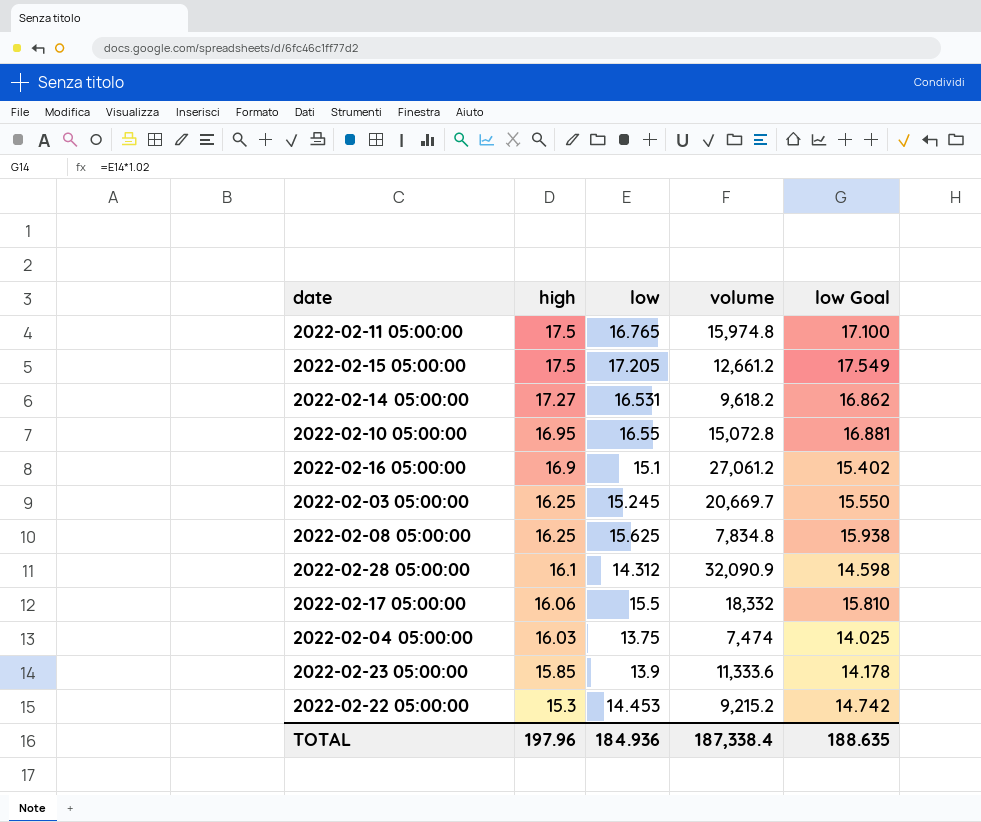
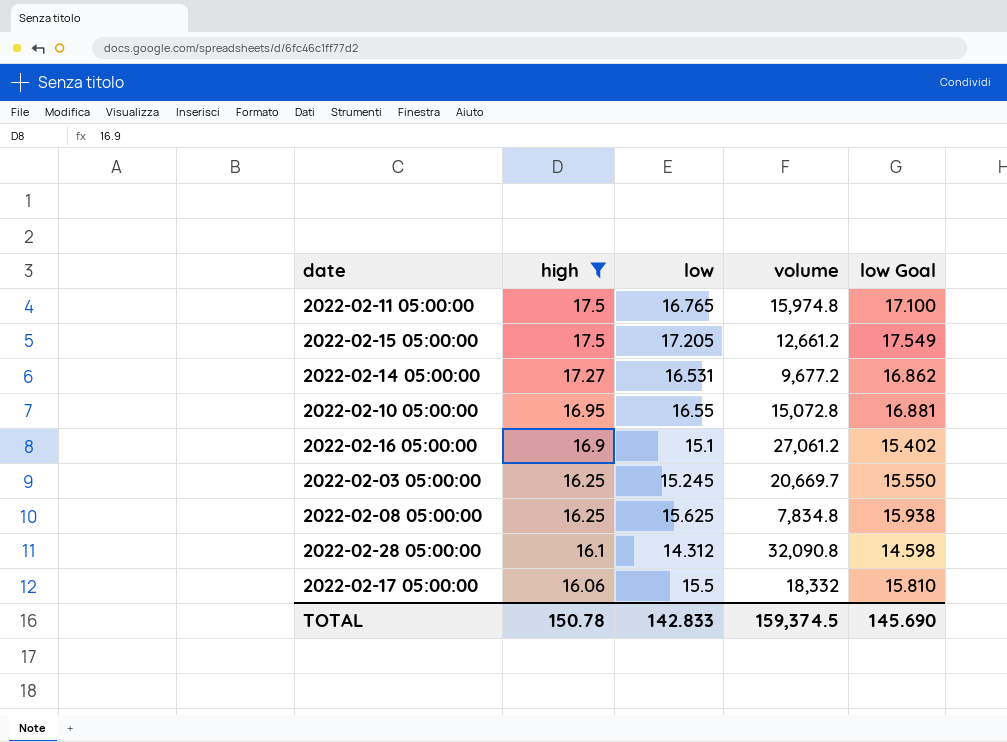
filter: none -> high >= 16.06
2022-02-14 05:00:00 | volume: 9,618.2 -> 9,677.2
2022-02-28 05:00:00 | volume: 32,090.9 -> 32,090.8
TOTAL | high: 197.96 -> 150.78
TOTAL | low: 184.936 -> 142.833
TOTAL | volume: 187,338.4 -> 159,374.5
TOTAL | low Goal: 188.635 -> 145.690

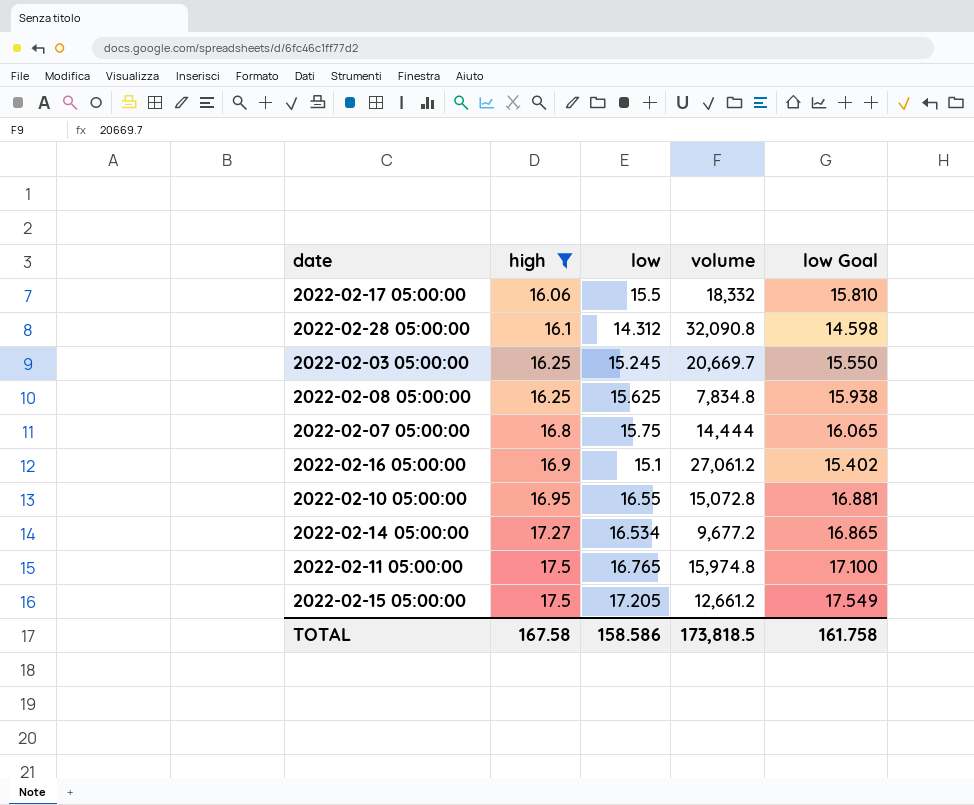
row order: high descending -> high ascending
row 2022-02-07 05:00:00: none -> 16.8 | 15.75 | 14,444 | 16.065
2022-02-14 05:00:00 | low: 16.531 -> 16.534
2022-02-14 05:00:00 | low Goal: 16.862 -> 16.865
TOTAL | high: 150.78 -> 167.58
TOTAL | low: 142.833 -> 158.586
TOTAL | volume: 159,374.5 -> 173,818.5
TOTAL | low Goal: 145.690 -> 161.758

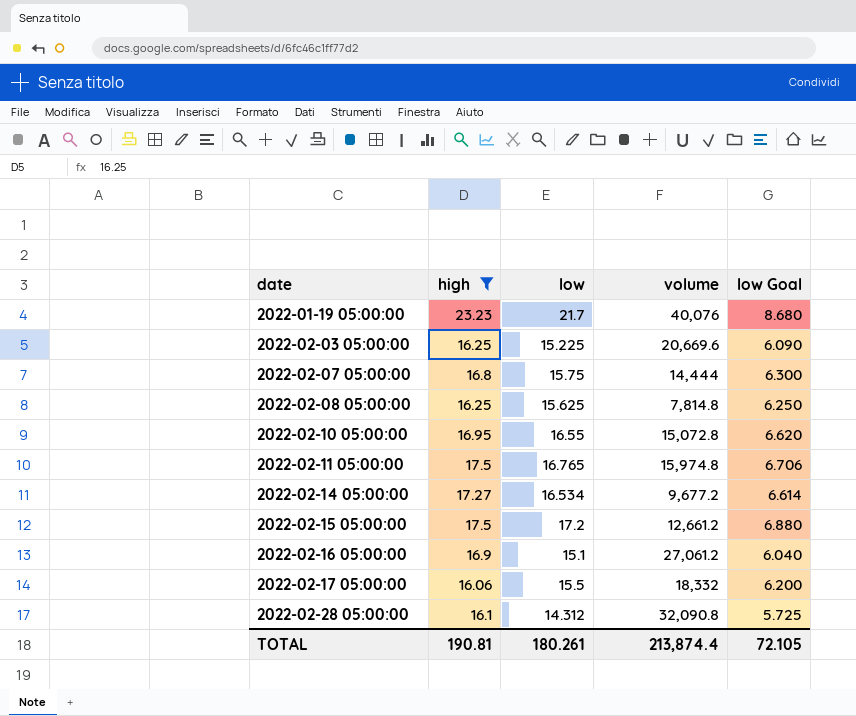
row order: high ascending -> date ascending
column low Goal | formula: [low] * 1.02 -> [low] * 0.4
row 2022-01-19 05:00:00: none -> 23.23 | 21.7 | 40,076 | 8.680
2022-02-03 05:00:00 | low: 15.245 -> 15.225
2022-02-03 05:00:00 | volume: 20,669.7 -> 20,669.6
2022-02-08 05:00:00 | volume: 7,834.8 -> 7,814.8
2022-02-15 05:00:00 | low: 17.205 -> 17.2
TOTAL | high: 167.58 -> 190.81
TOTAL | low: 158.586 -> 180.261
TOTAL | volume: 173,818.5 -> 213,874.4
TOTAL | low Goal: 161.758 -> 72.105

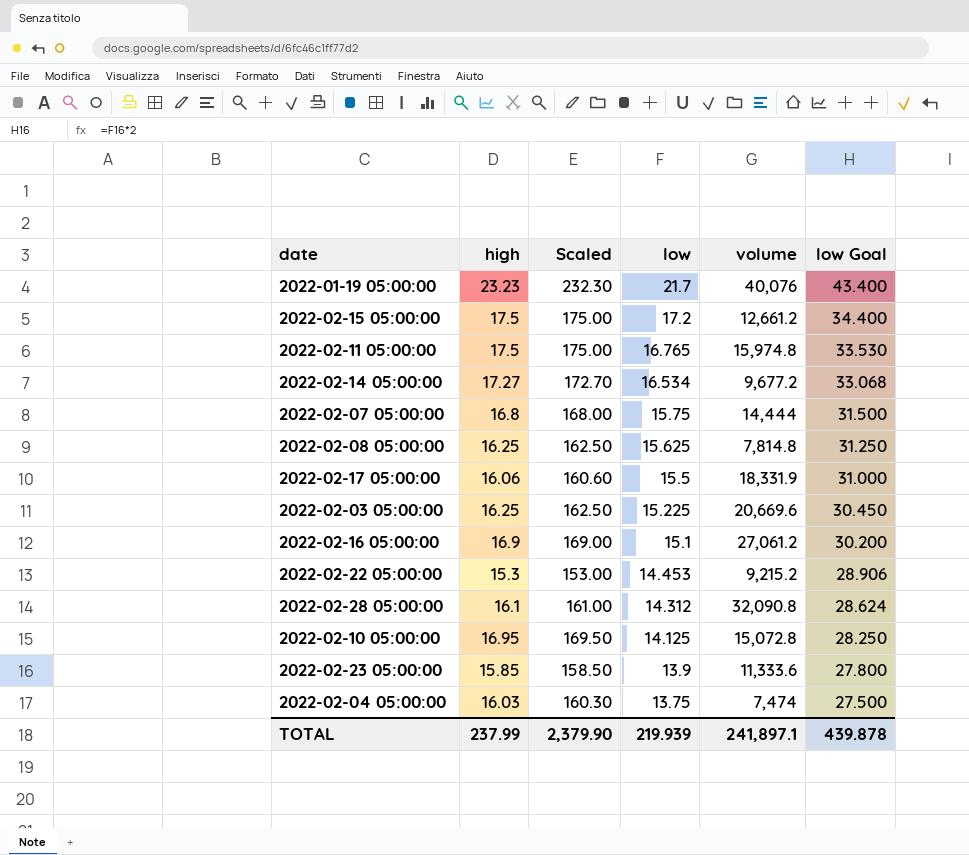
filter: high >= 16.06 -> none
row order: date ascending -> low descending
column Scaled | formula: none -> [high] * 10
column low Goal | formula: [low] * 0.4 -> [low] * 2
2022-02-17 05:00:00 | volume: 18,332 -> 18,331.9
2022-02-10 05:00:00 | low: 16.55 -> 14.125
TOTAL | high: 190.81 -> 237.99
TOTAL | low: 180.261 -> 219.939
TOTAL | volume: 213,874.4 -> 241,897.1
TOTAL | low Goal: 72.105 -> 439.878

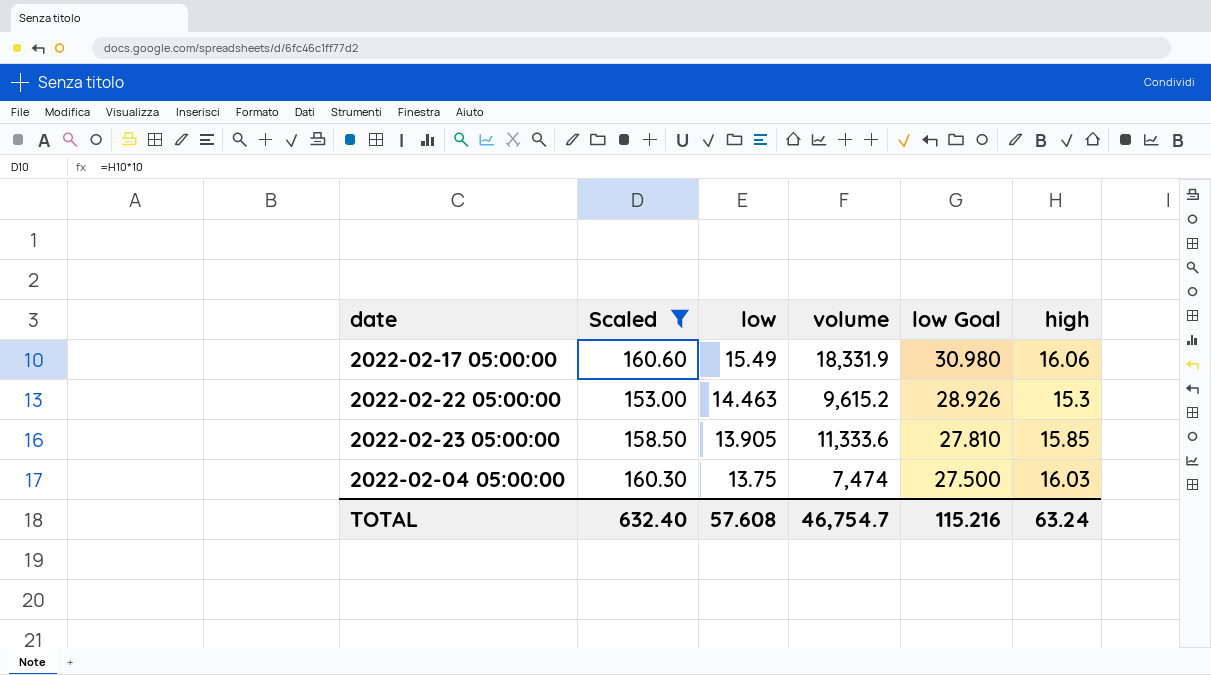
filter: none -> Scaled <= 160.60
column high | position: 2 -> 6
2022-02-17 05:00:00 | low: 15.5 -> 15.49
2022-02-17 05:00:00 | low Goal: 31.000 -> 30.980
2022-02-22 05:00:00 | low: 14.453 -> 14.463
2022-02-22 05:00:00 | volume: 9,215.2 -> 9,615.2
2022-02-22 05:00:00 | low Goal: 28.906 -> 28.926
2022-02-23 05:00:00 | low: 13.9 -> 13.905
2022-02-23 05:00:00 | low Goal: 27.800 -> 27.810
TOTAL | Scaled: 2,379.90 -> 632.40
TOTAL | low: 219.939 -> 57.608
TOTAL | volume: 241,897.1 -> 46,754.7
TOTAL | low Goal: 439.878 -> 115.216
TOTAL | high: 237.99 -> 63.24

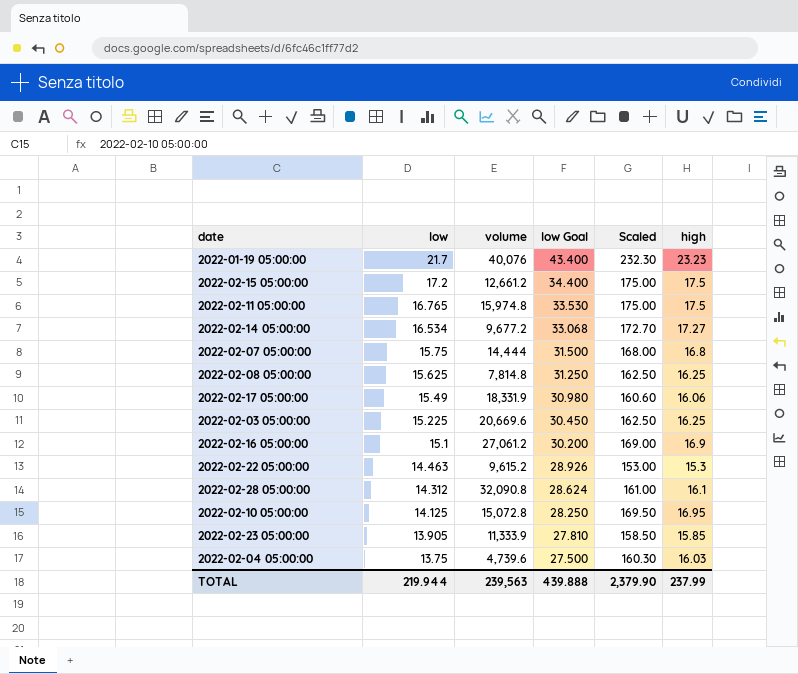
filter: Scaled <= 160.60 -> none
column Scaled | position: 2 -> 5
2022-02-23 05:00:00 | volume: 11,333.6 -> 11,333.9
2022-02-04 05:00:00 | volume: 7,474 -> 4,739.6
TOTAL | low: 57.608 -> 219.944
TOTAL | volume: 46,754.7 -> 239,563
TOTAL | low Goal: 115.216 -> 439.888
TOTAL | Scaled: 632.40 -> 2,379.90
TOTAL | high: 63.24 -> 237.99

